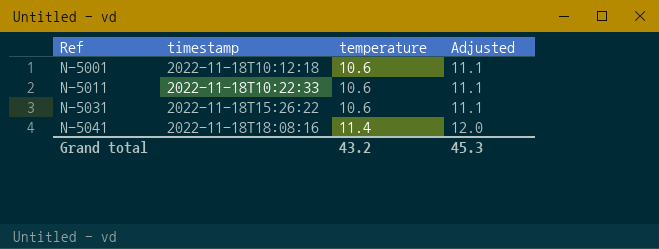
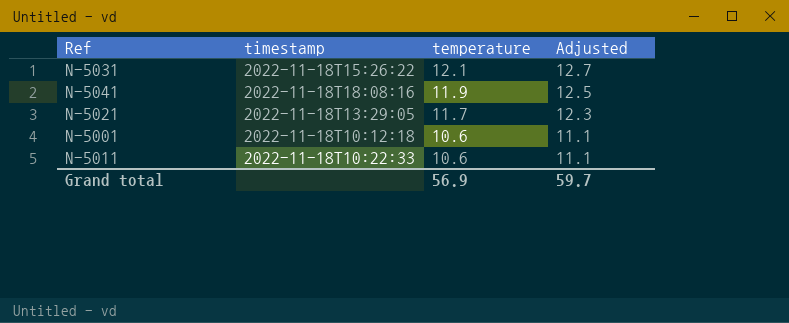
row order: Ref ascending -> temperature descending
N-5031 | temperature: 10.6 -> 12.1
N-5031 | Adjusted: 11.1 -> 12.7
N-5041 | temperature: 11.4 -> 11.9
N-5041 | Adjusted: 12.0 -> 12.5
row N-5021: none -> 2022-11-18T13:29:05 | 11.7 | 12.3
Grand total | temperature: 43.2 -> 56.9
Grand total | Adjusted: 45.3 -> 59.7

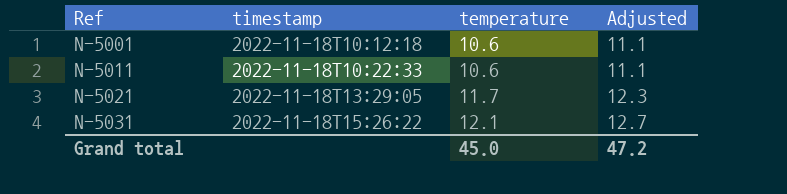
row order: temperature descending -> Ref ascending
row N-5041: 2022-11-18T18:08:16 | 11.9 | 12.5 -> none
Grand total | temperature: 56.9 -> 45.0
Grand total | Adjusted: 59.7 -> 47.2

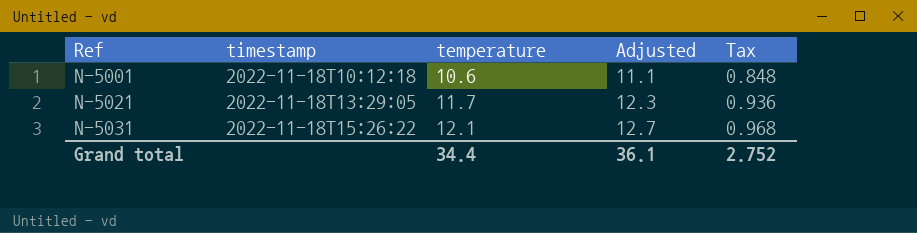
column Tax | formula: none -> [temperature] * 0.08
row N-5011: 2022-11-18T10:22:33 | 10.6 | 11.1 -> none
Grand total | temperature: 45.0 -> 34.4
Grand total | Adjusted: 47.2 -> 36.1

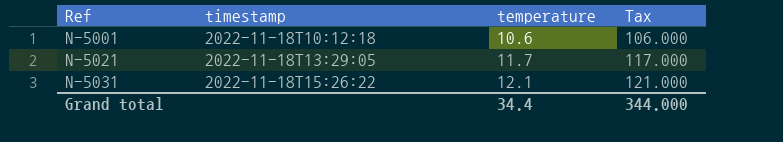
column Adjusted | formula: [temperature] * 1.05 -> none
column Tax | formula: [temperature] * 0.08 -> [temperature] * 10
Grand total | Tax: 2.752 -> 344.000

